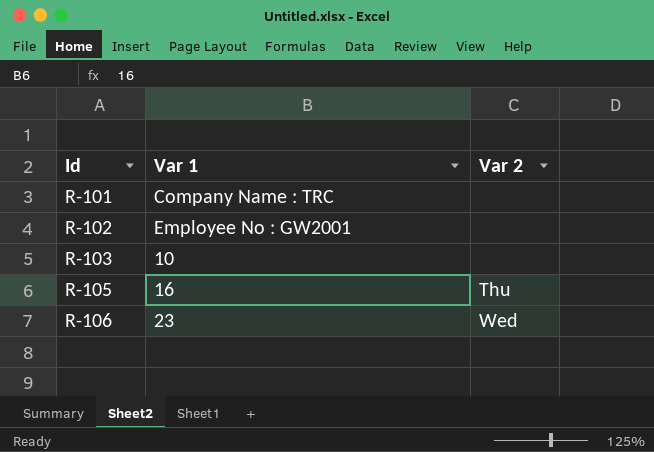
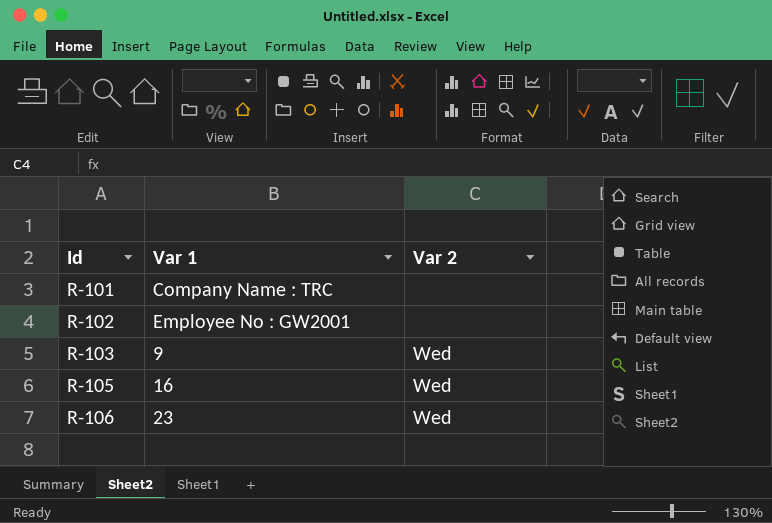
R-103 | Var 1: 10 -> 9
R-103 | Var 2: none -> Wed
R-105 | Var 2: Thu -> Wed

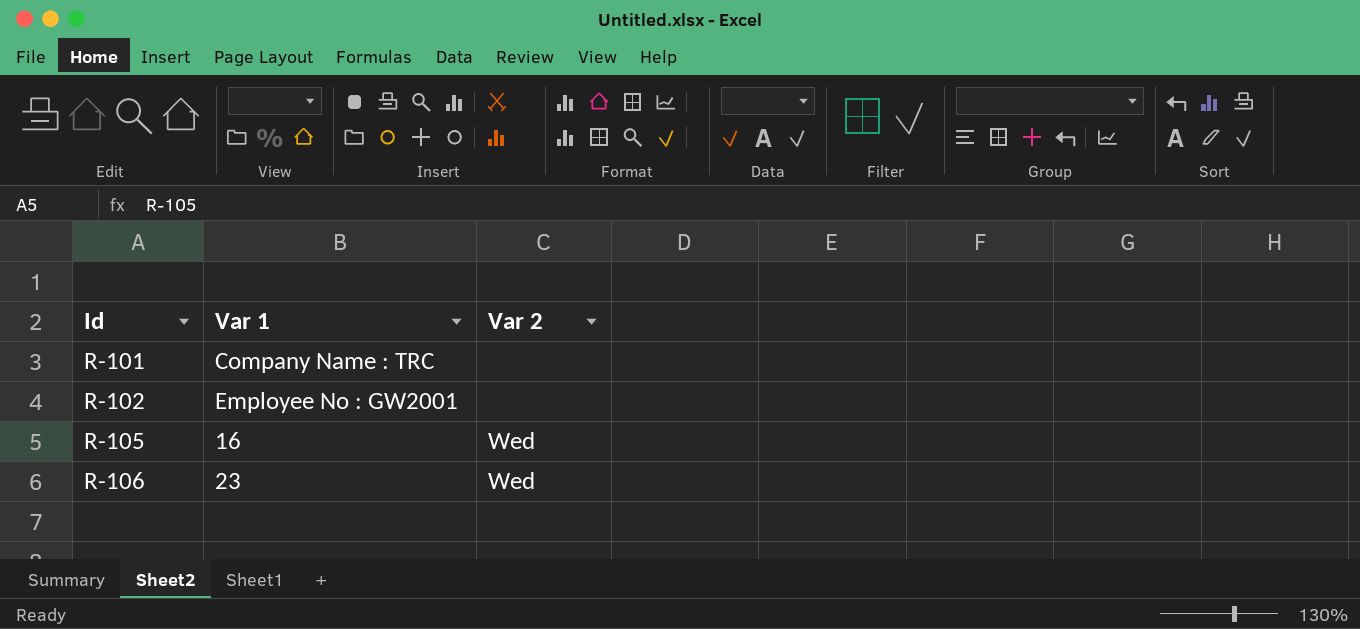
row R-103: 9 | Wed -> none

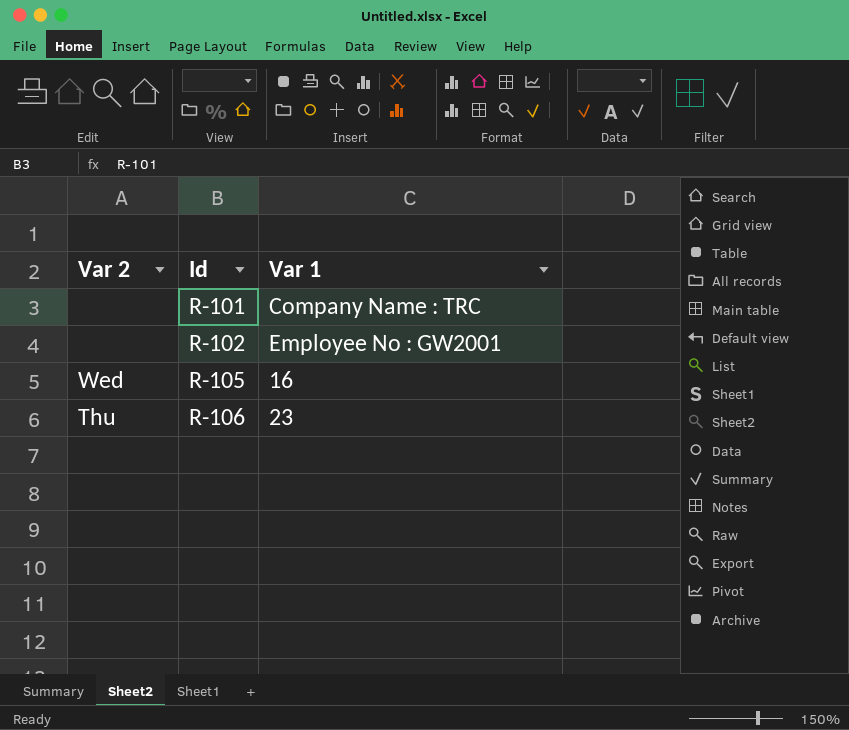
column Var 2 | position: 3 -> 1
R-106 | Var 2: Wed -> Thu

